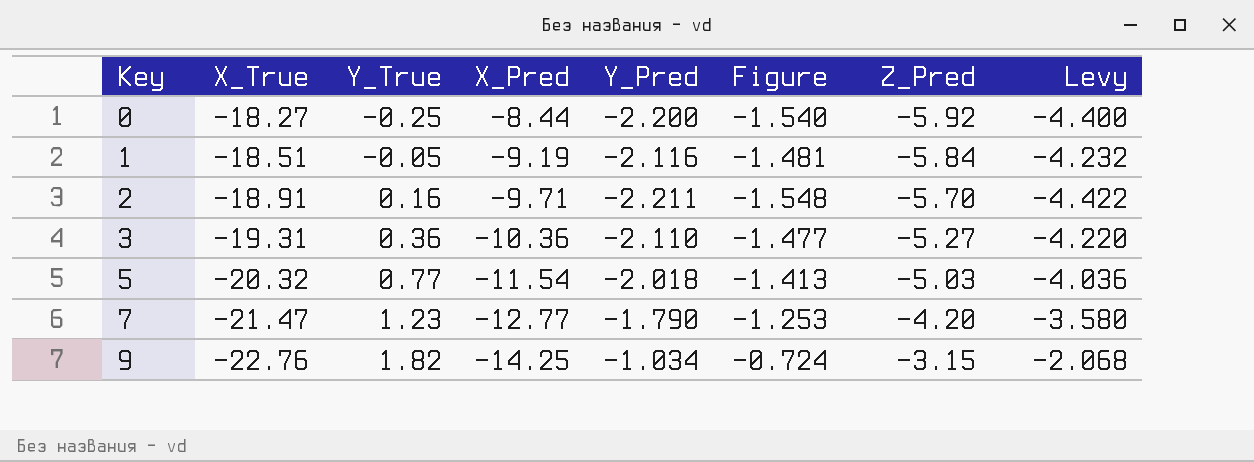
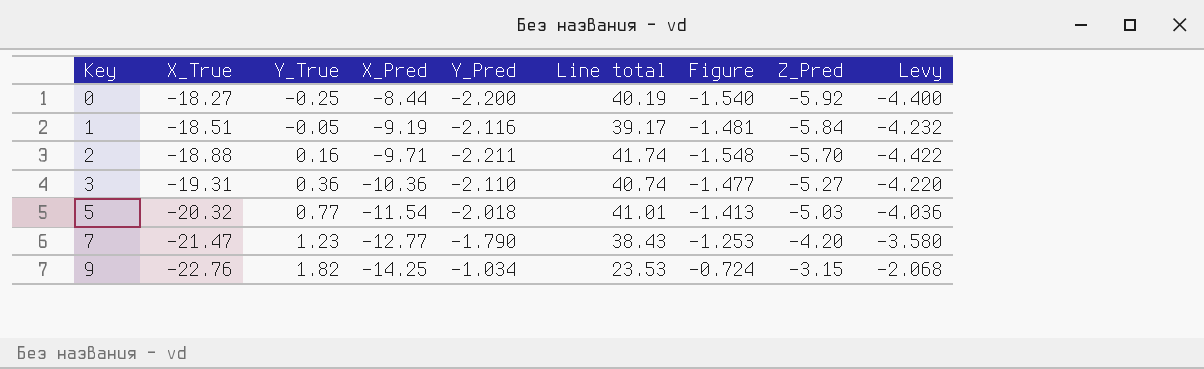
column Line total | formula: none -> [X_True] * [Y_Pred]
2 | X_True: -18.91 -> -18.88

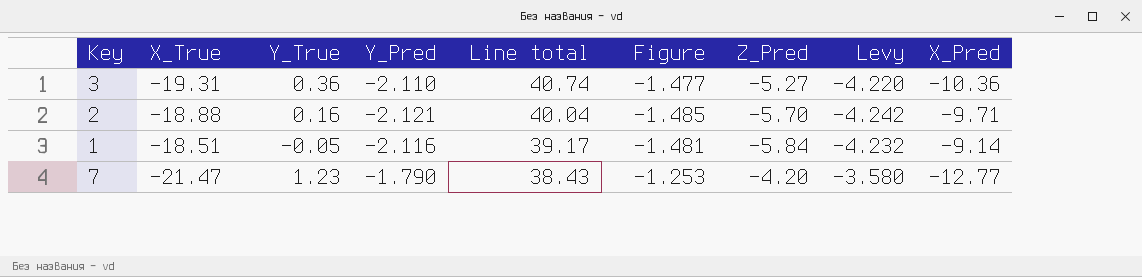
row order: Key ascending -> Line total descending
column X_Pred | position: 4 -> 9
row 0: -18.27 | -0.25 | -8.44 | -2.200 | 40.19 | -1.540 | -5.92 | -4.400 -> none
row 5: -20.32 | 0.77 | -11.54 | -2.018 | 41.01 | -1.413 | -5.03 | -4.036 -> none
row 9: -22.76 | 1.82 | -14.25 | -1.034 | 23.53 | -0.724 | -3.15 | -2.068 -> none
2 | Y_Pred: -2.211 -> -2.121
2 | Line total: 41.74 -> 40.04
2 | Figure: -1.548 -> -1.485
2 | Levy: -4.422 -> -4.242
1 | X_Pred: -9.19 -> -9.14

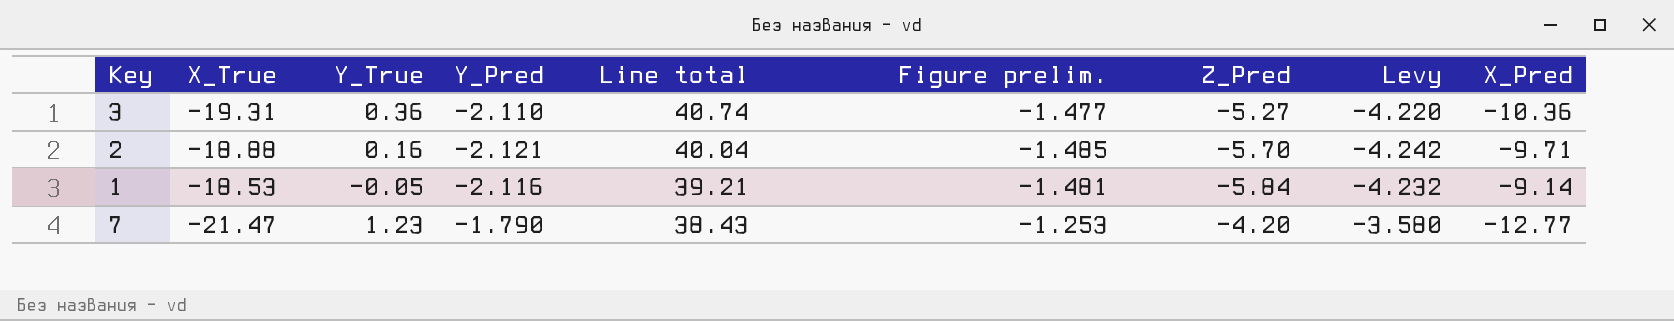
column name: Figure -> Figure prelim.
1 | X_True: -18.51 -> -18.53
1 | Line total: 39.17 -> 39.21

